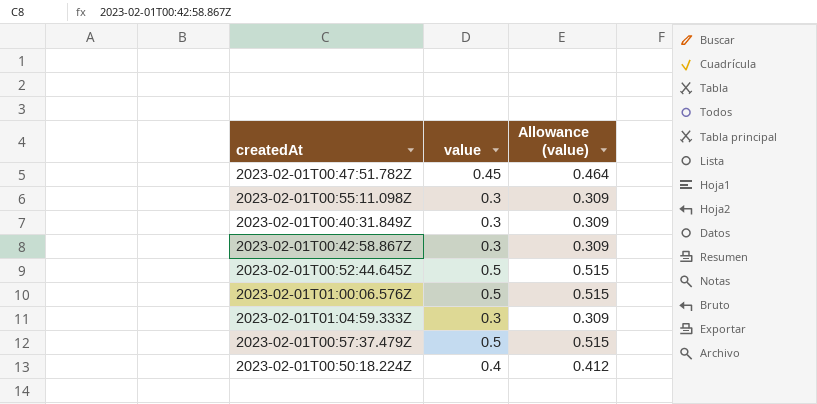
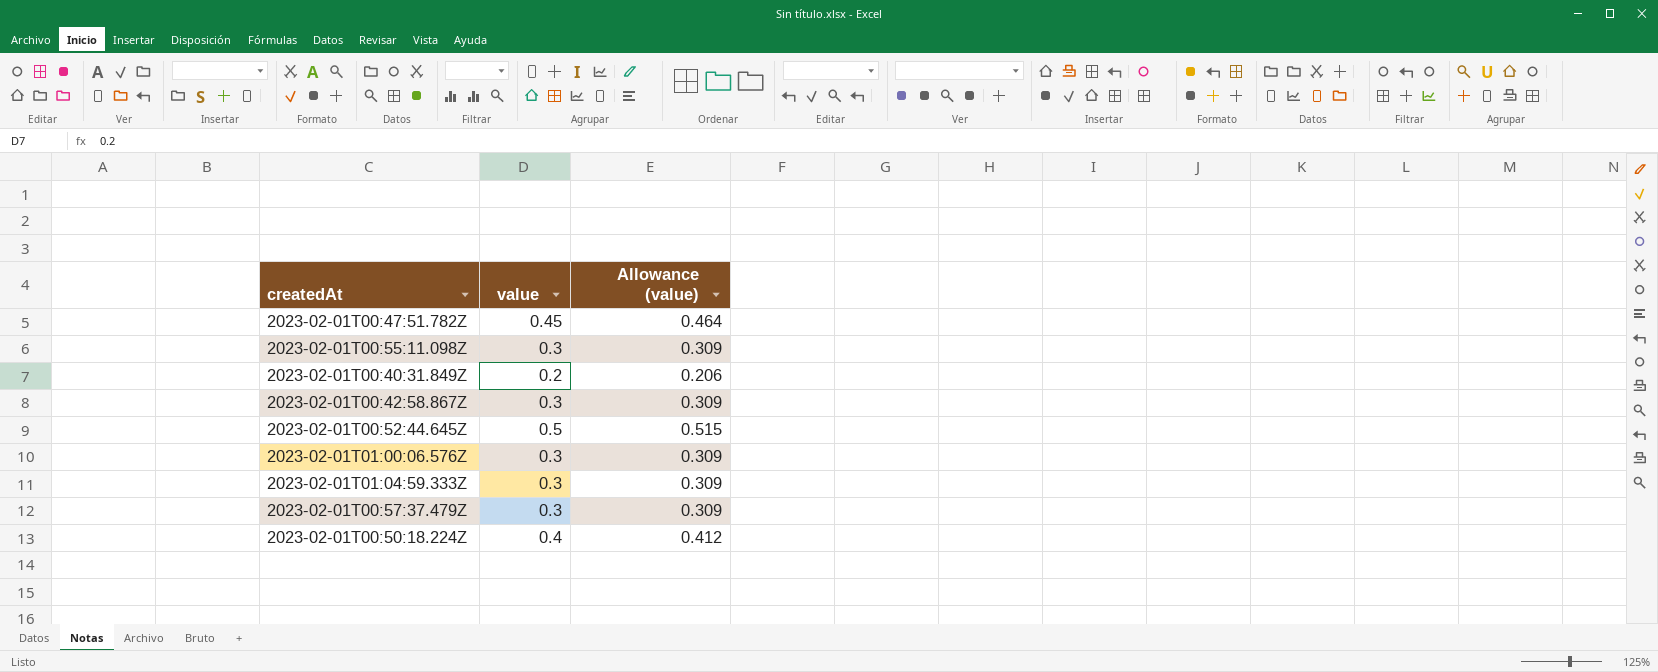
2023-02-01T00:40:31.849Z | value: 0.3 -> 0.2
2023-02-01T00:40:31.849Z | Allowance (value): 0.309 -> 0.206
2023-02-01T01:00:06.576Z | value: 0.5 -> 0.3
2023-02-01T01:00:06.576Z | Allowance (value): 0.515 -> 0.309
2023-02-01T00:57:37.479Z | value: 0.5 -> 0.3
2023-02-01T00:57:37.479Z | Allowance (value): 0.515 -> 0.309

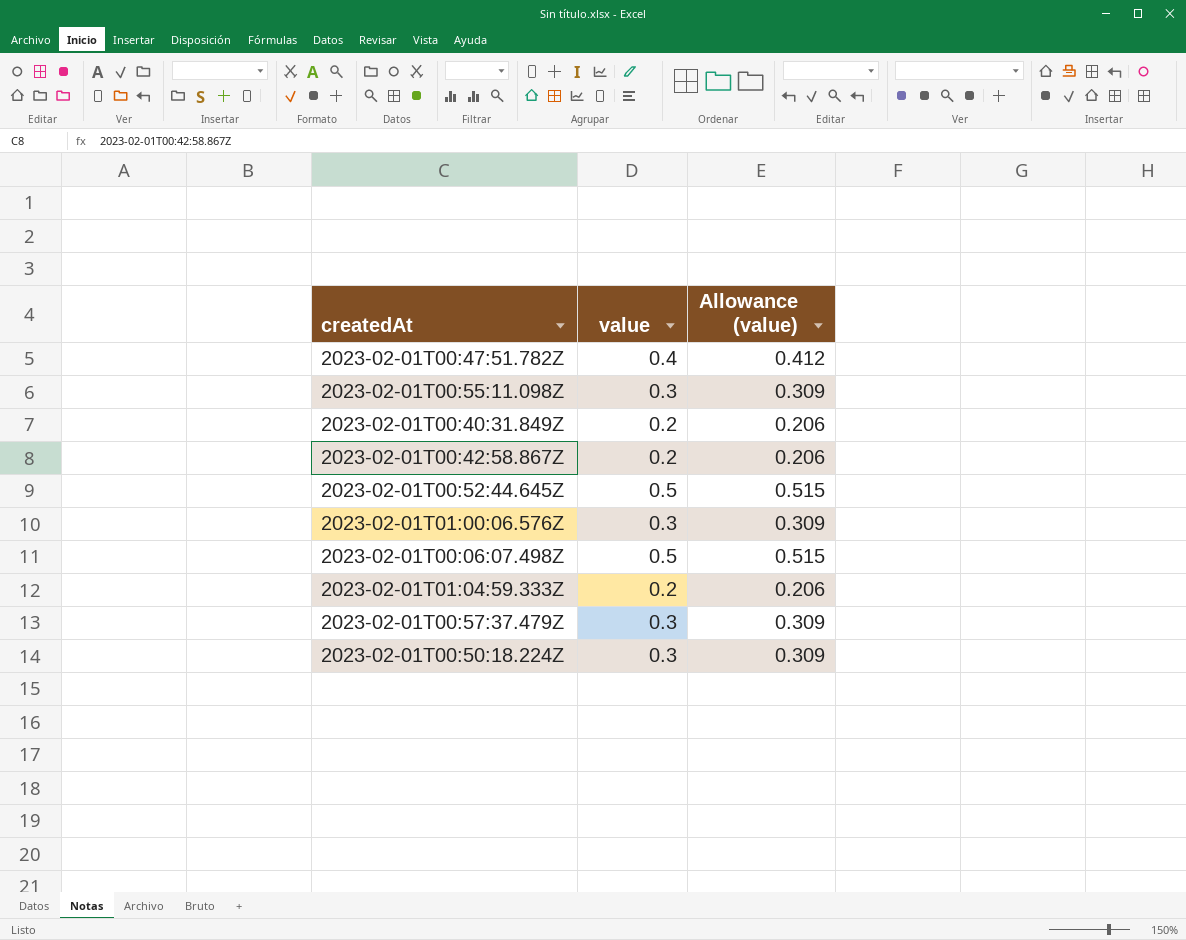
2023-02-01T00:47:51.782Z | value: 0.45 -> 0.4
2023-02-01T00:47:51.782Z | Allowance (value): 0.464 -> 0.412
2023-02-01T00:42:58.867Z | value: 0.3 -> 0.2
2023-02-01T00:42:58.867Z | Allowance (value): 0.309 -> 0.206
row 2023-02-01T00:06:07.498Z: none -> 0.5 | 0.515
2023-02-01T01:04:59.333Z | value: 0.3 -> 0.2
2023-02-01T01:04:59.333Z | Allowance (value): 0.309 -> 0.206
2023-02-01T00:50:18.224Z | value: 0.4 -> 0.3
2023-02-01T00:50:18.224Z | Allowance (value): 0.412 -> 0.309

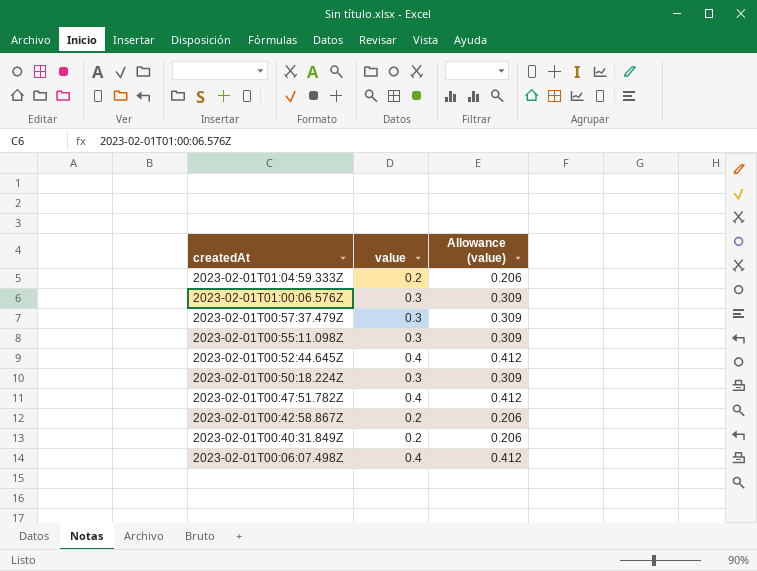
row order: none -> createdAt descending
2023-02-01T00:52:44.645Z | value: 0.5 -> 0.4
2023-02-01T00:52:44.645Z | Allowance (value): 0.515 -> 0.412
2023-02-01T00:06:07.498Z | value: 0.5 -> 0.4
2023-02-01T00:06:07.498Z | Allowance (value): 0.515 -> 0.412

